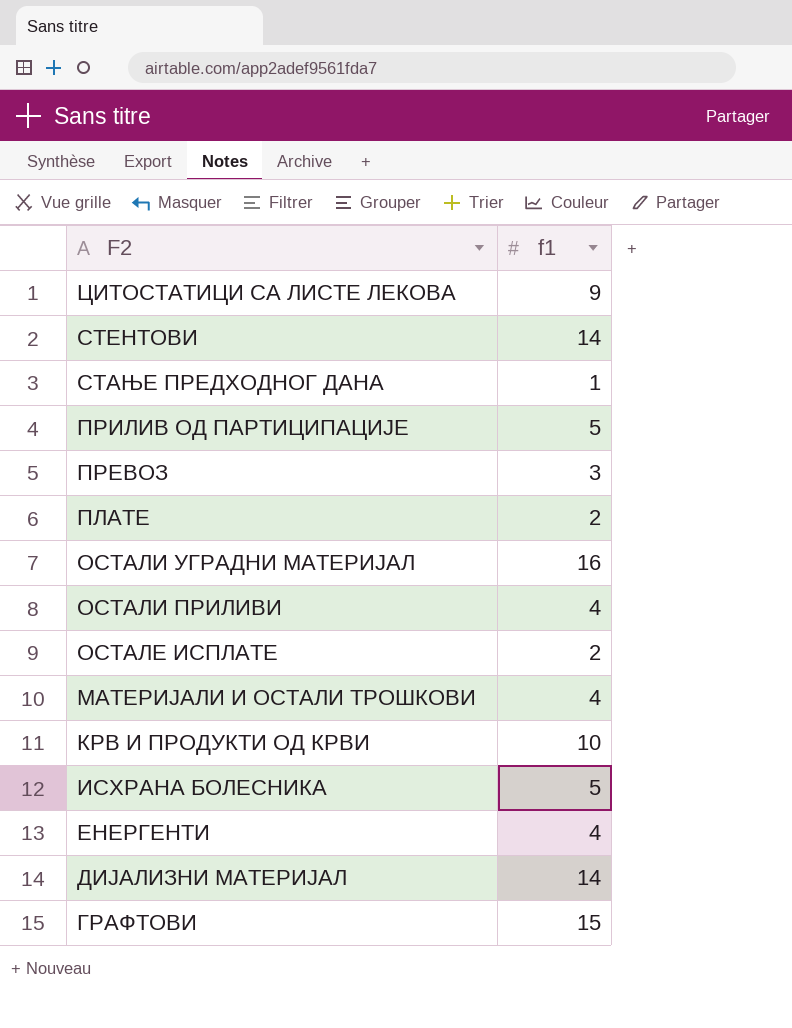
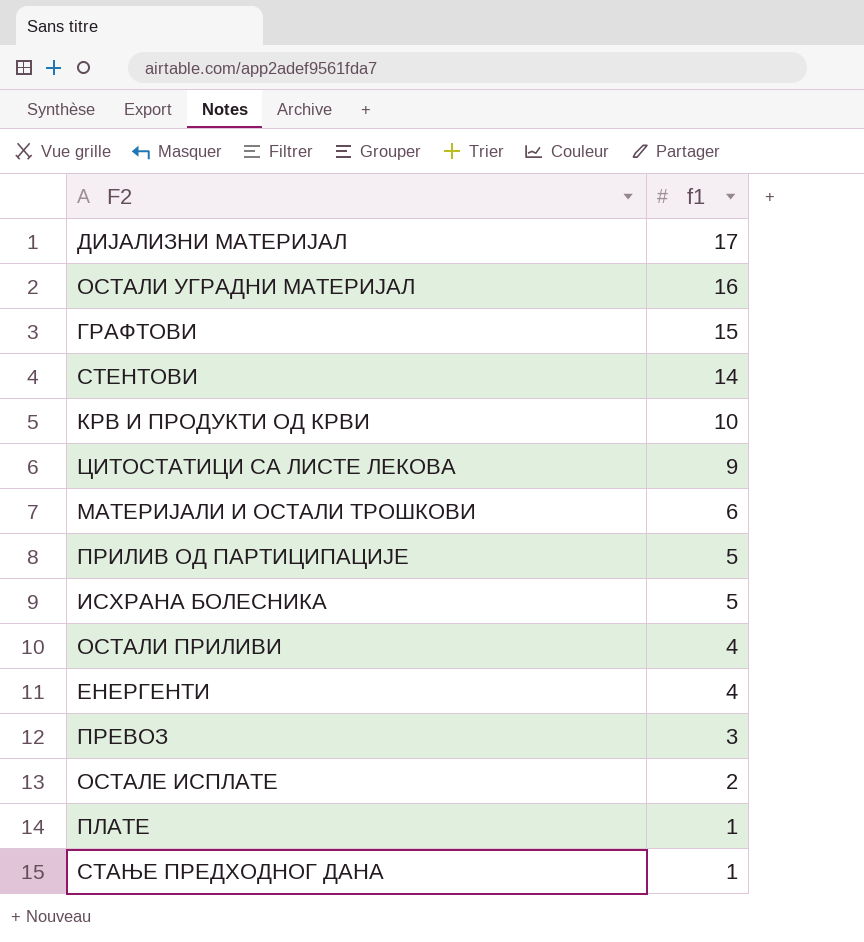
row order: F2 descending -> f1 descending
ДИЈАЛИЗНИ МАТЕРИЈАЛ | f1: 14 -> 17
МАТЕРИЈАЛИ И ОСТАЛИ ТРОШКОВИ | f1: 4 -> 6
ПЛАТЕ | f1: 2 -> 1

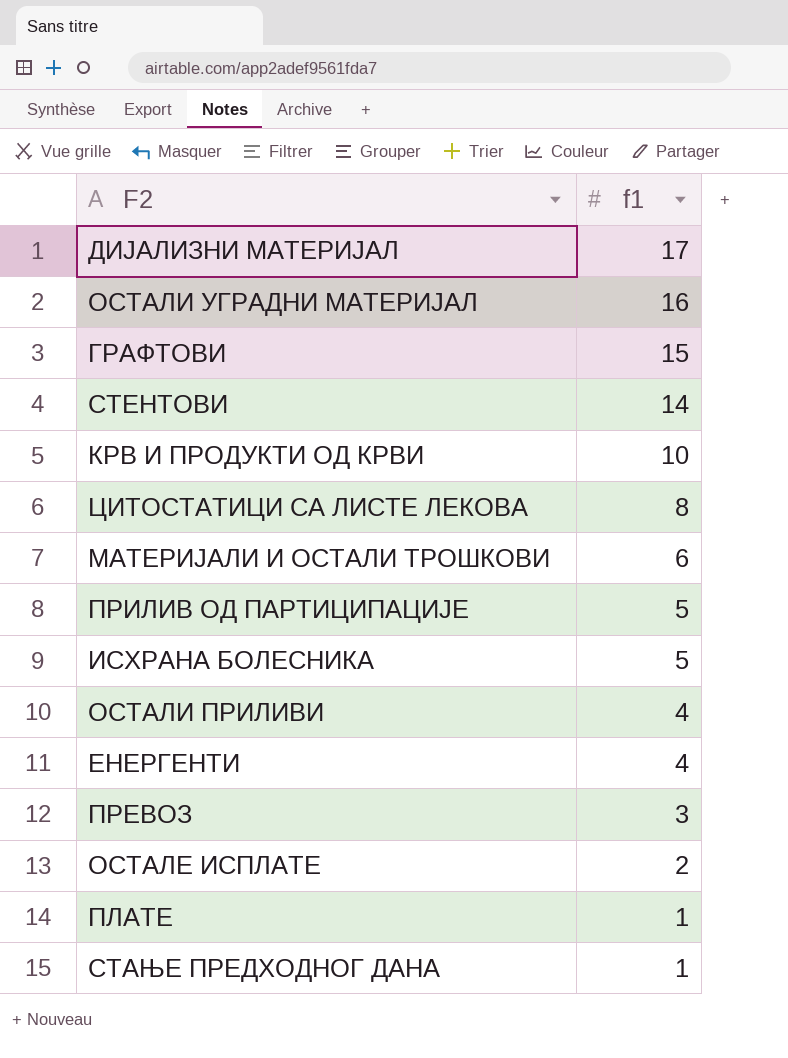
ЦИТОСТАТИЦИ СА ЛИСТЕ ЛЕКОВА | f1: 9 -> 8

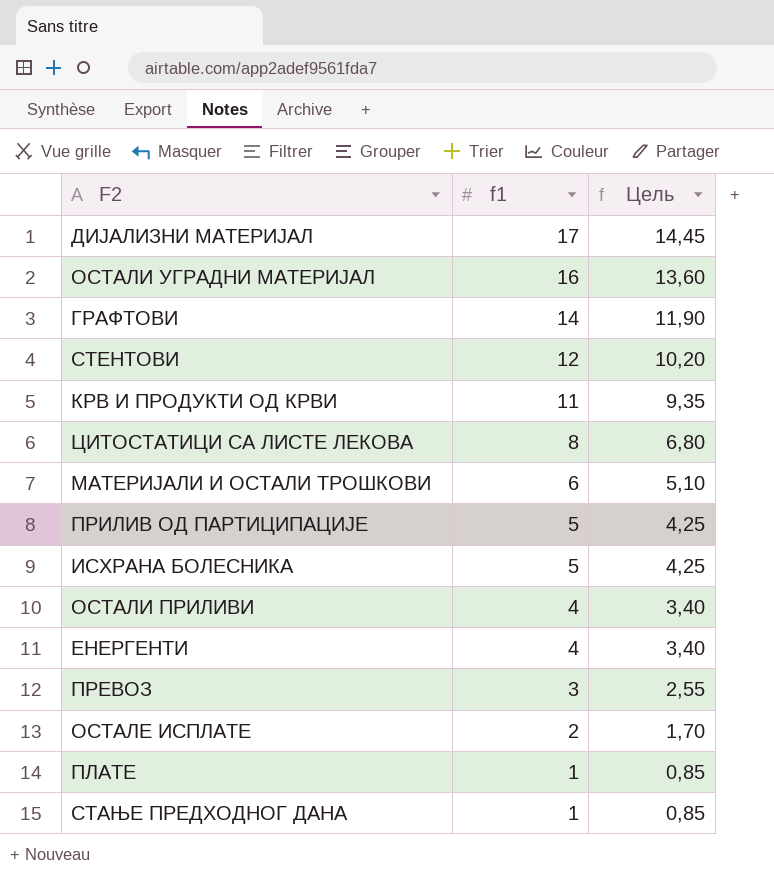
column Цель | formula: none -> [f1] * 0,85
ГРАФТОВИ | f1: 15 -> 14
СТЕНТОВИ | f1: 14 -> 12
КРВ И ПРОДУКТИ ОД КРВИ | f1: 10 -> 11

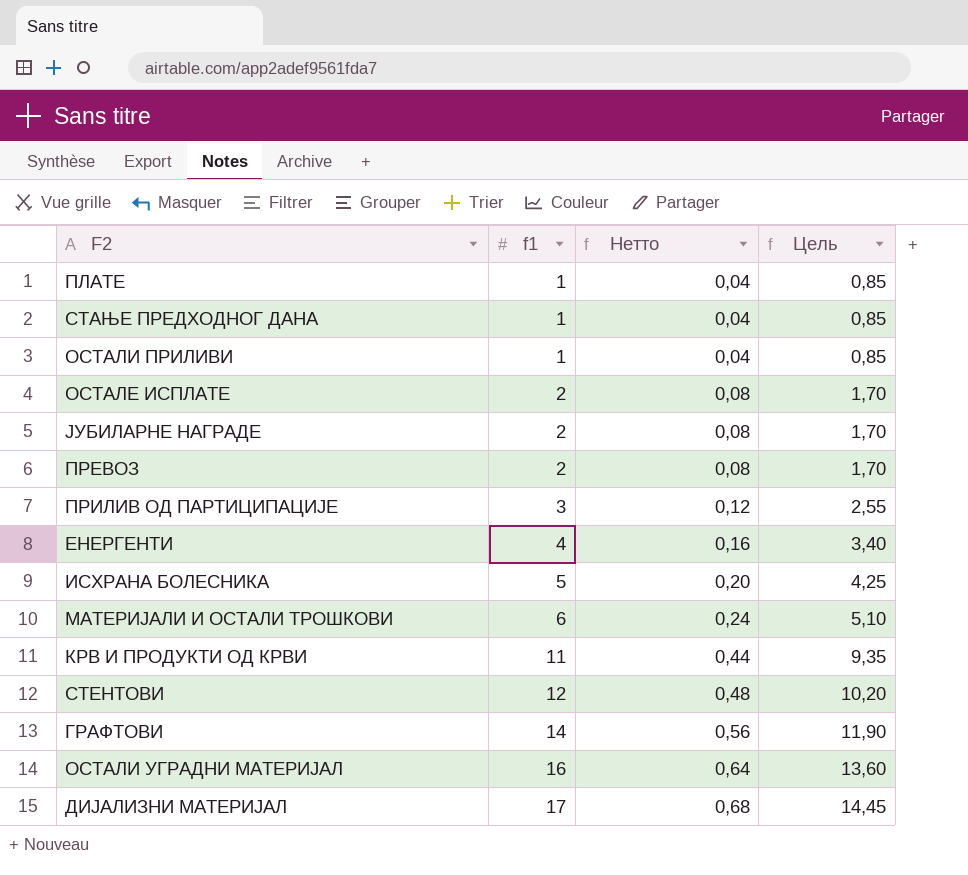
row order: f1 descending -> f1 ascending
column Нетто | formula: none -> [f1] * 0,04
row ЦИТОСТАТИЦИ СА ЛИСТЕ ЛЕКОВА: 8 | 6,80 -> none
ОСТАЛИ ПРИЛИВИ | f1: 4 -> 1
ОСТАЛИ ПРИЛИВИ | Цель: 3,40 -> 0,85
row ЈУБИЛАРНЕ НАГРАДЕ: none -> 2 | 0,08 | 1,70
ПРЕВОЗ | f1: 3 -> 2
ПРЕВОЗ | Цель: 2,55 -> 1,70
ПРИЛИВ ОД ПАРТИЦИПАЦИЈЕ | f1: 5 -> 3
ПРИЛИВ ОД ПАРТИЦИПАЦИЈЕ | Цель: 4,25 -> 2,55

